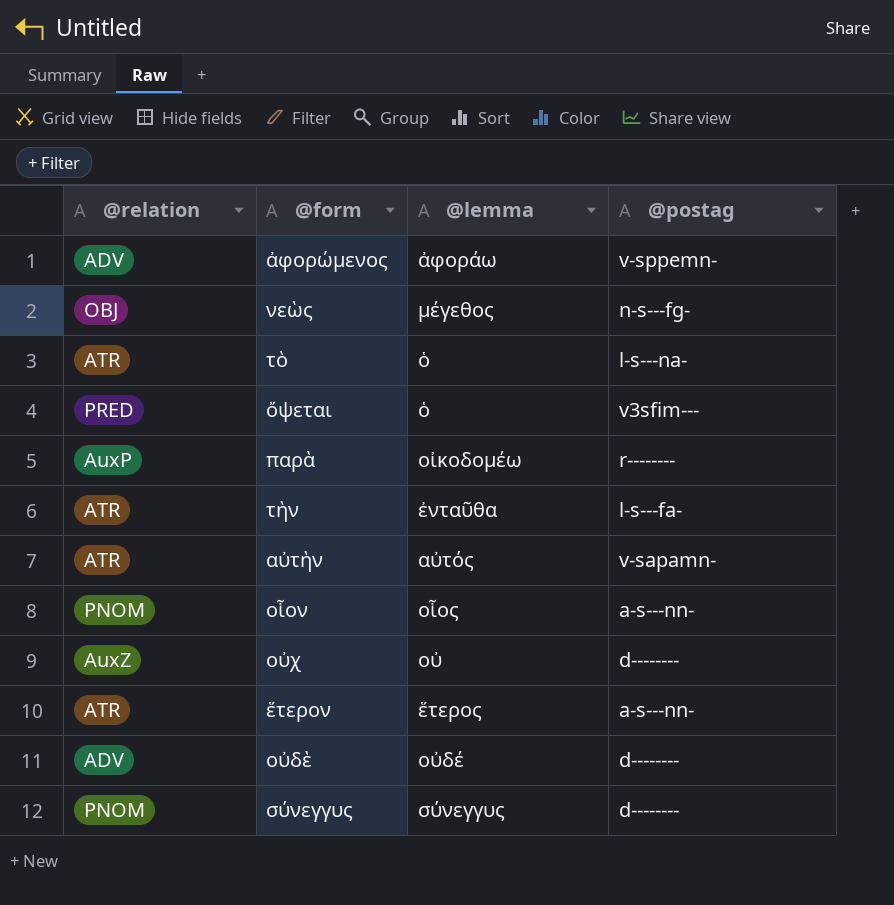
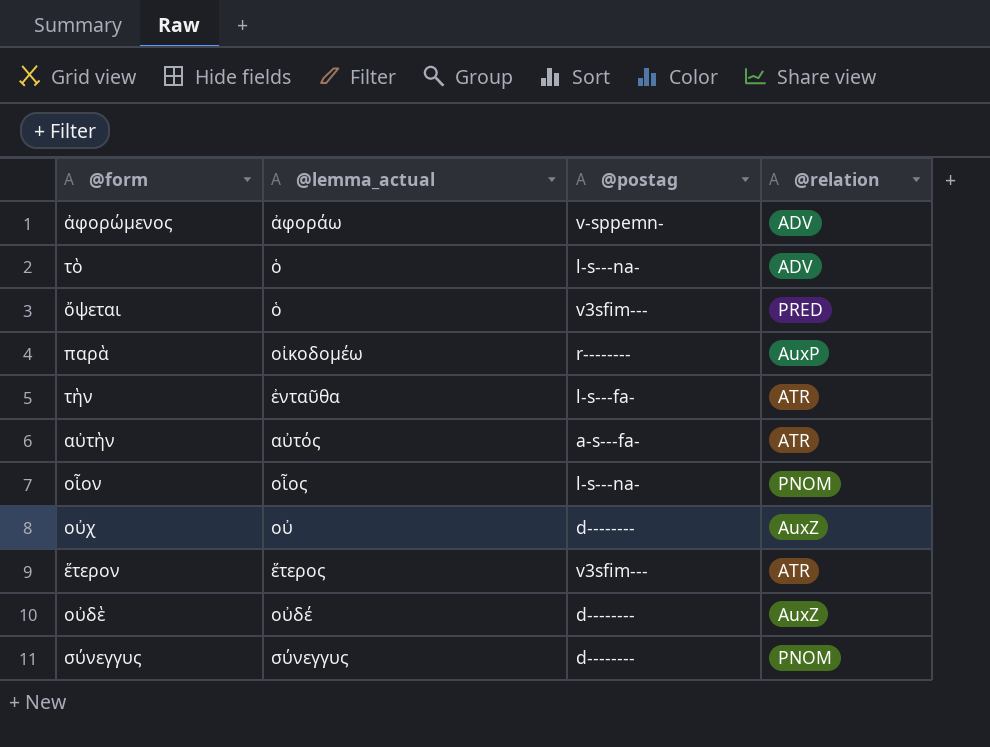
column name: @lemma -> @lemma_actual
column @relation | position: 1 -> 4
row νεὼς: OBJ | μέγεθος | n-s---fg- -> none
τὸ | @relation: ATR -> ADV
αὐτὴν | @postag: v-sapamn- -> a-s---fa-
οἷον | @postag: a-s---nn- -> l-s---na-
ἕτερον | @postag: a-s---nn- -> v3sfim---
οὐδὲ | @relation: ADV -> AuxZ

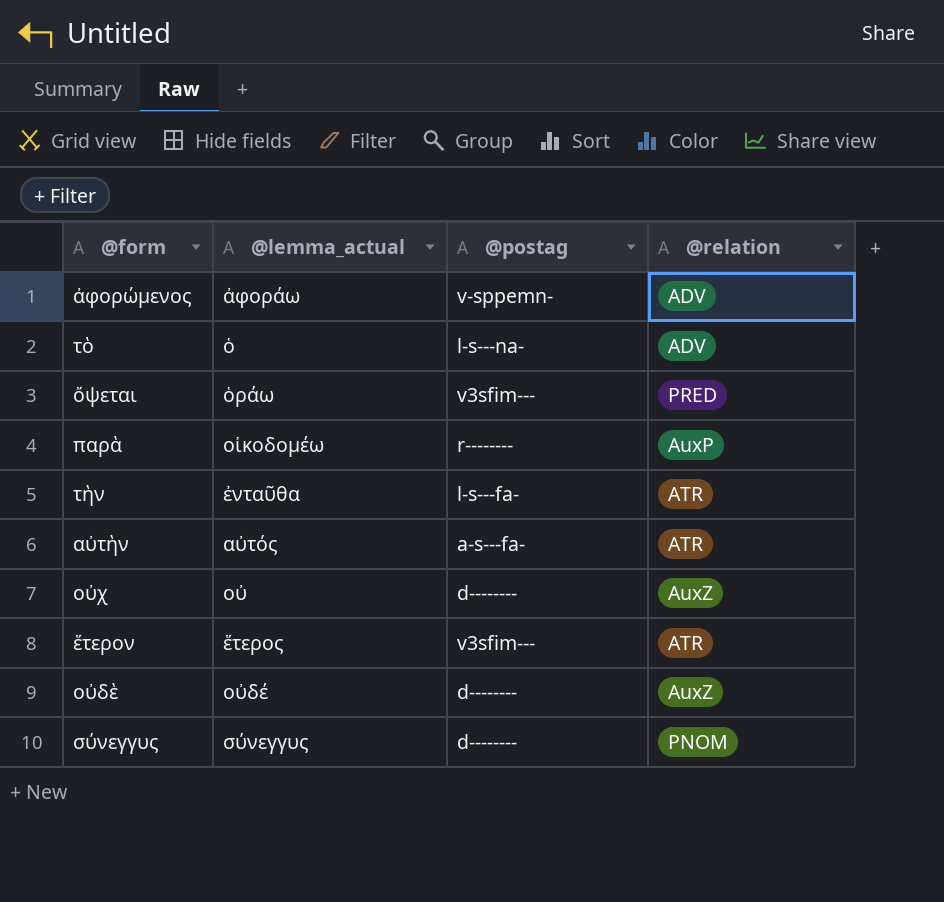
row οἷον: οἷος | l-s---na- | PNOM -> none
ὄψεται | @lemma_actual: ὁ -> ὁράω

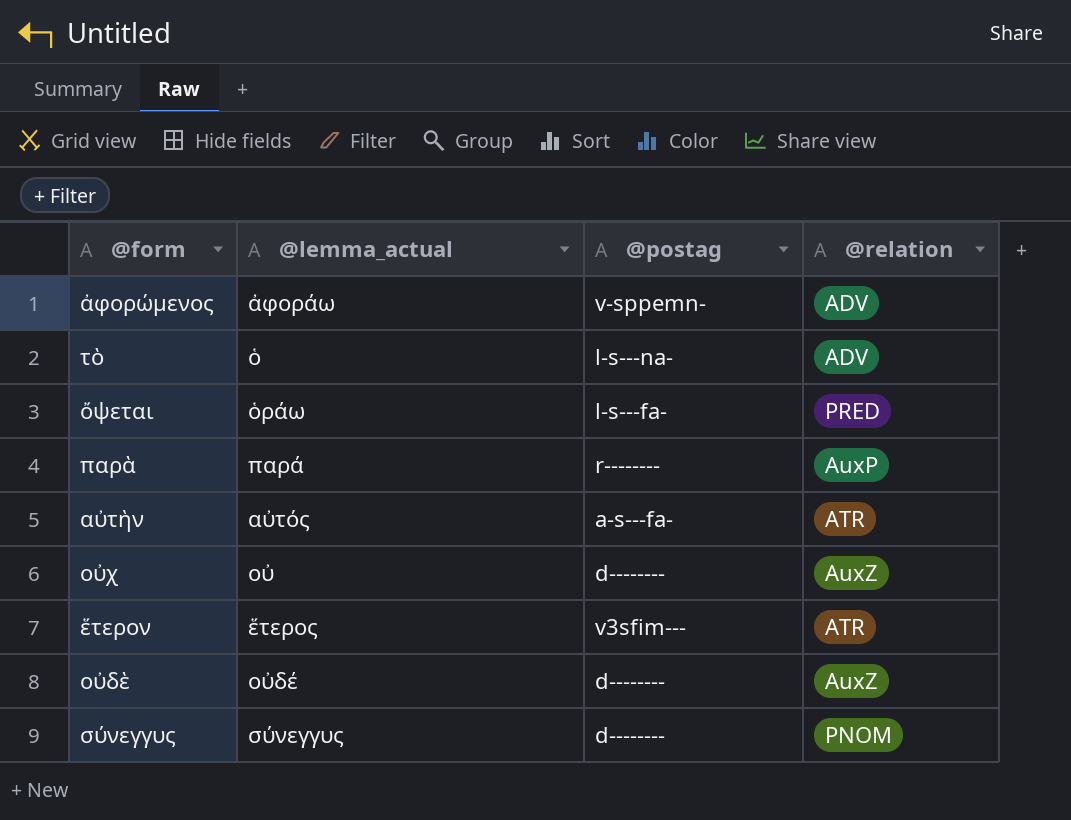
row τὴν: ἐνταῦθα | l-s---fa- | ATR -> none
ὄψεται | @postag: v3sfim--- -> l-s---fa-
παρὰ | @lemma_actual: οἰκοδομέω -> παρά

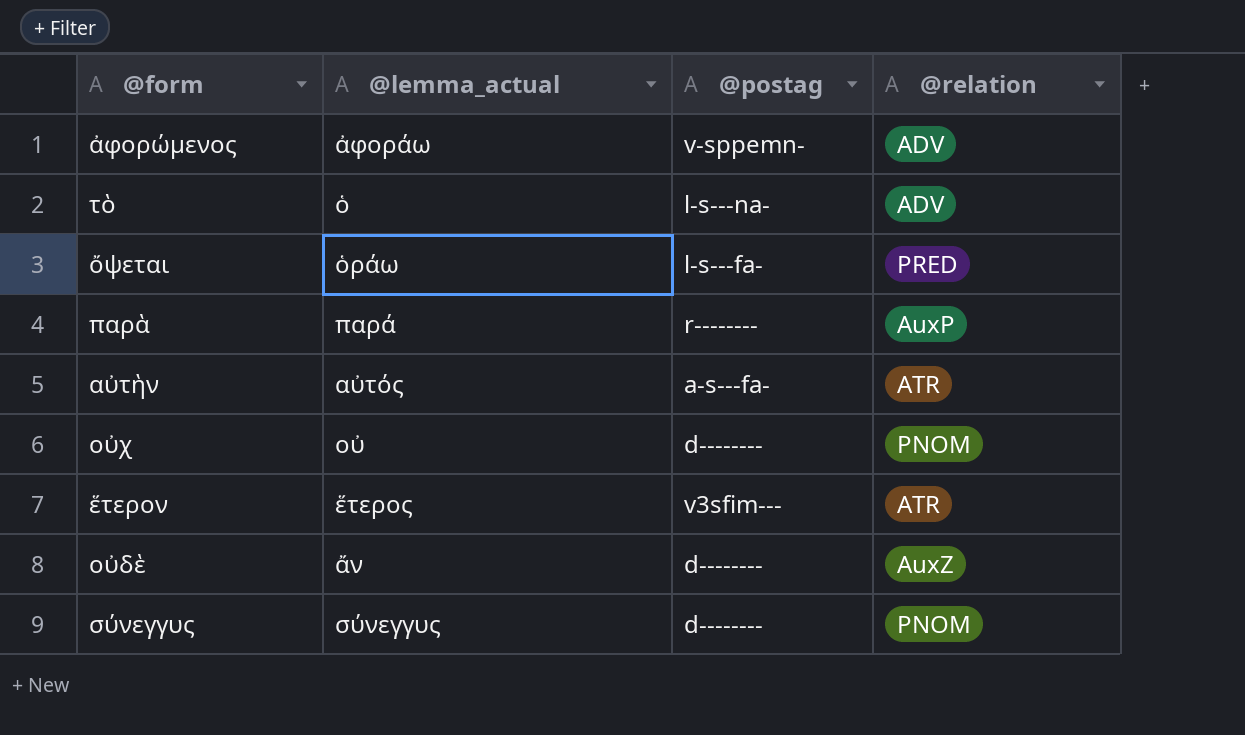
οὐχ | @relation: AuxZ -> PNOM
οὐδὲ | @lemma_actual: οὐδέ -> ἄν

